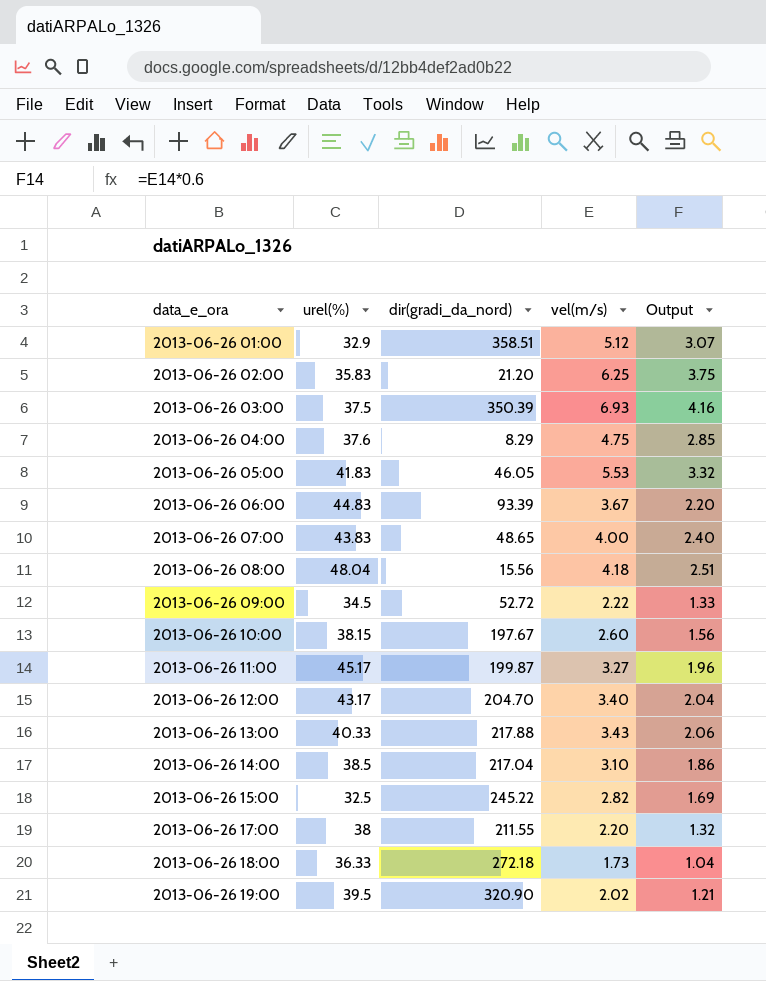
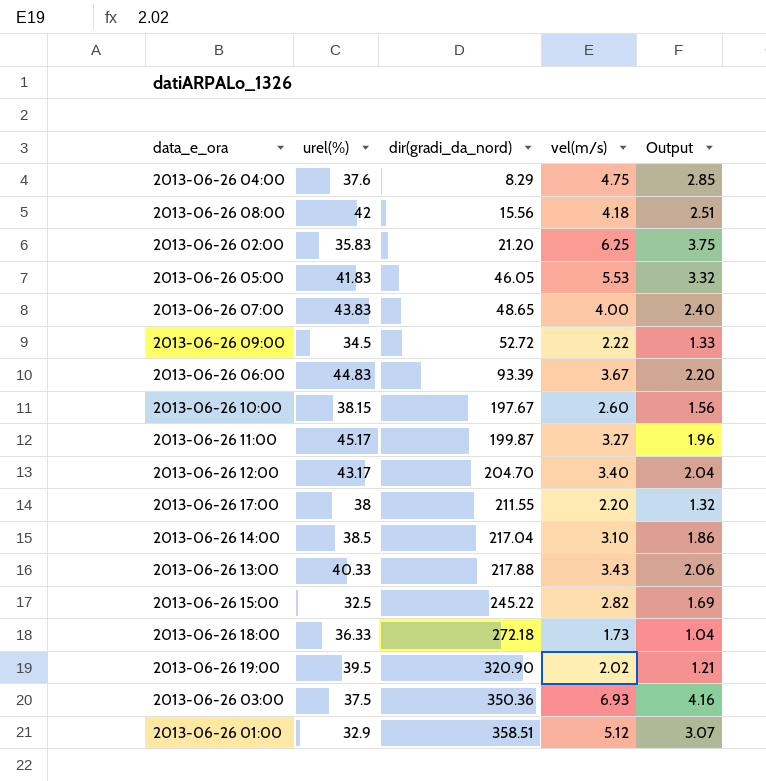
row order: data_e_ora ascending -> dir(gradi_da_nord) ascending
2013-06-26 08:00 | urel(%): 48.04 -> 42
2013-06-26 03:00 | dir(gradi_da_nord): 350.39 -> 350.36

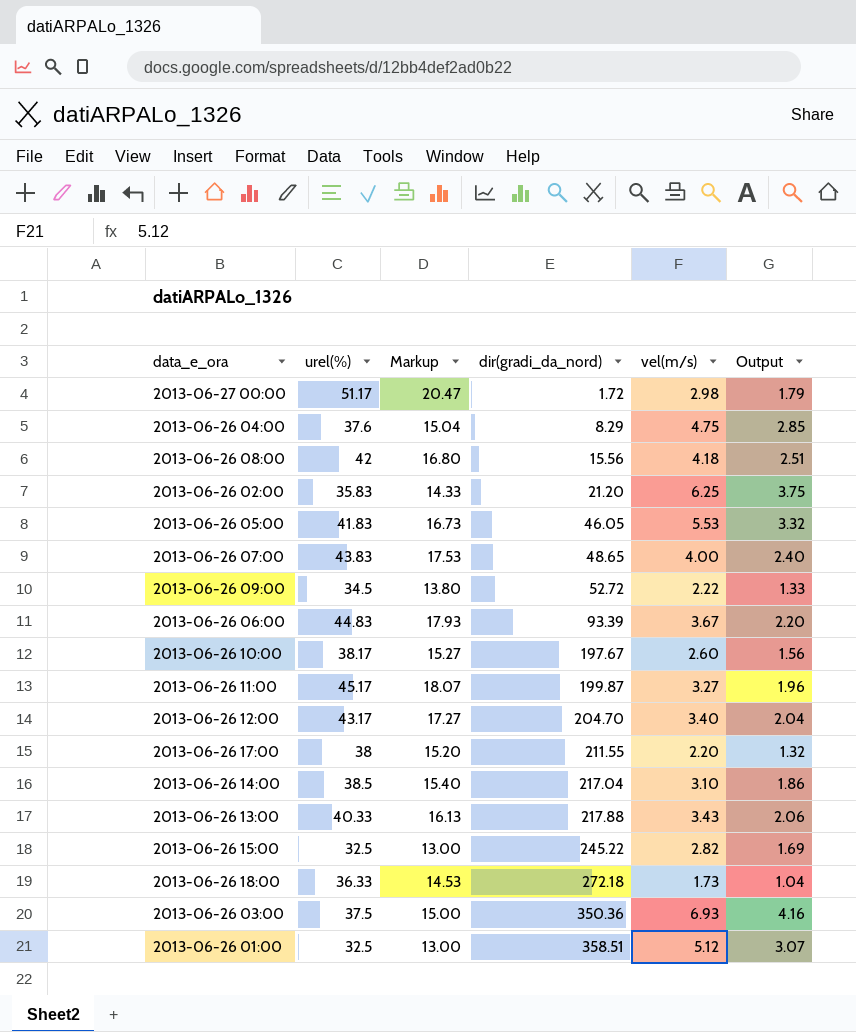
column Markup | formula: none -> [urel(%)] * 0.4
row 2013-06-26 19:00: 39.5 | 320.90 | 2.02 | 1.21 -> none
row 2013-06-27 00:00: none -> 51.17 | 20.47 | 1.72 | 2.98 | 1.79
2013-06-26 10:00 | urel(%): 38.15 -> 38.17
2013-06-26 01:00 | urel(%): 32.9 -> 32.5

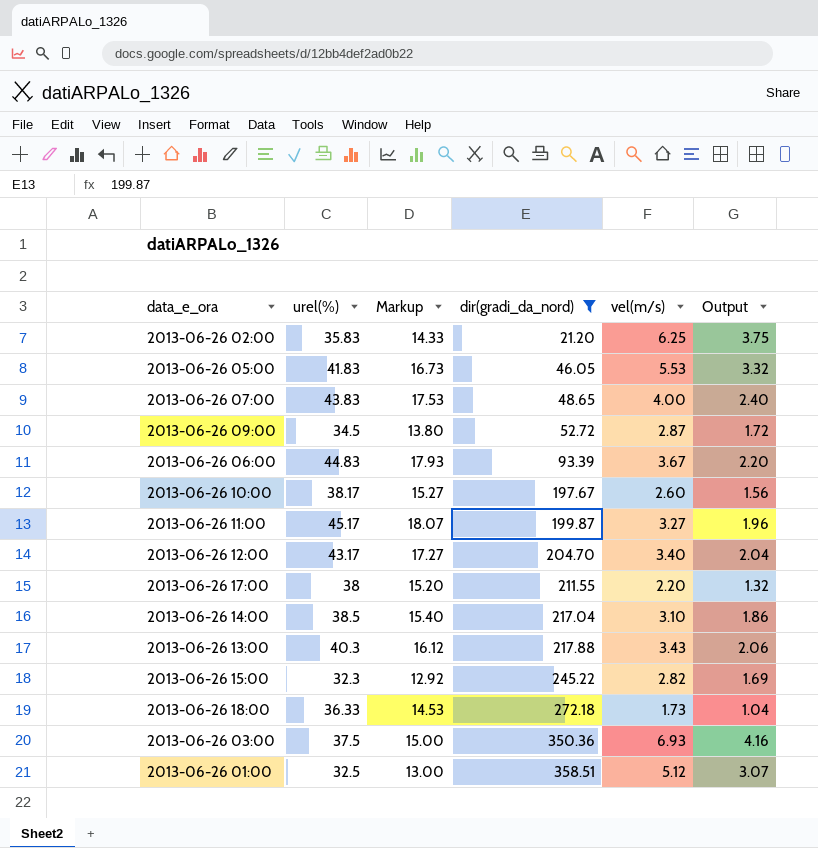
filter: none -> dir(gradi_da_nord) >= 21.20
2013-06-26 09:00 | vel(m/s): 2.22 -> 2.87
2013-06-26 09:00 | Output: 1.33 -> 1.72
2013-06-26 13:00 | urel(%): 40.33 -> 40.3
2013-06-26 13:00 | Markup: 16.13 -> 16.12
2013-06-26 15:00 | urel(%): 32.5 -> 32.3
2013-06-26 15:00 | Markup: 13.00 -> 12.92

